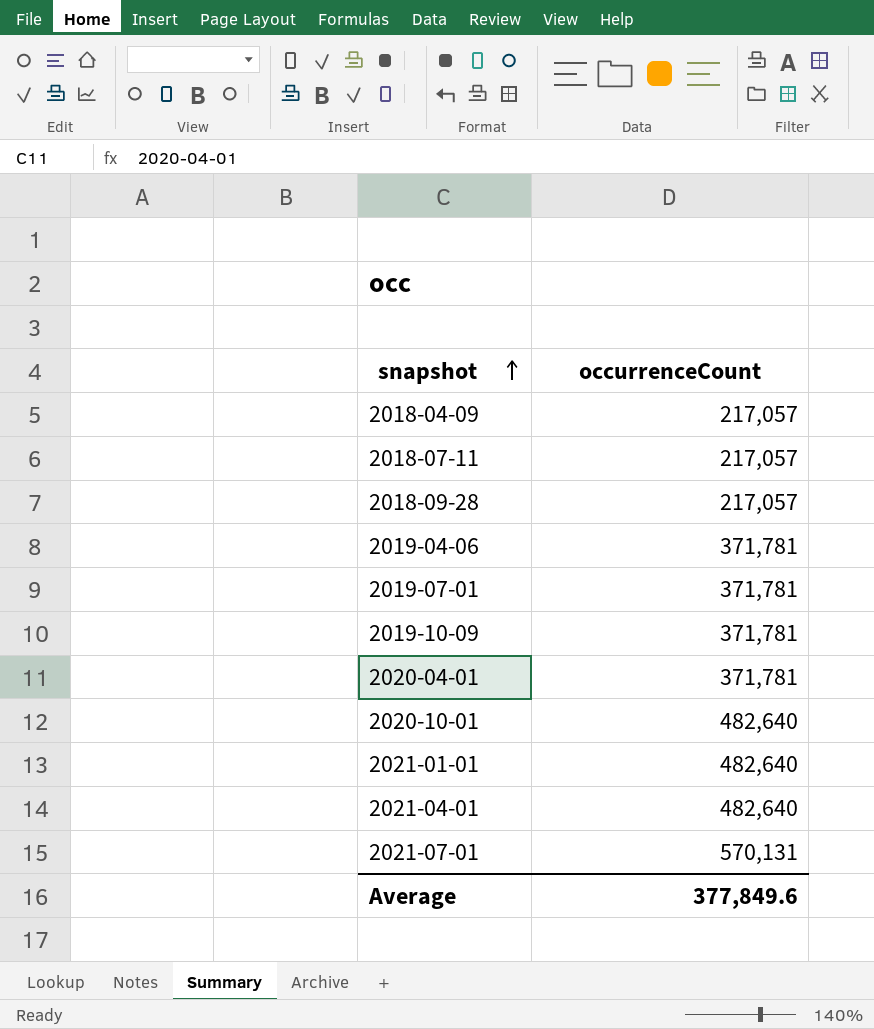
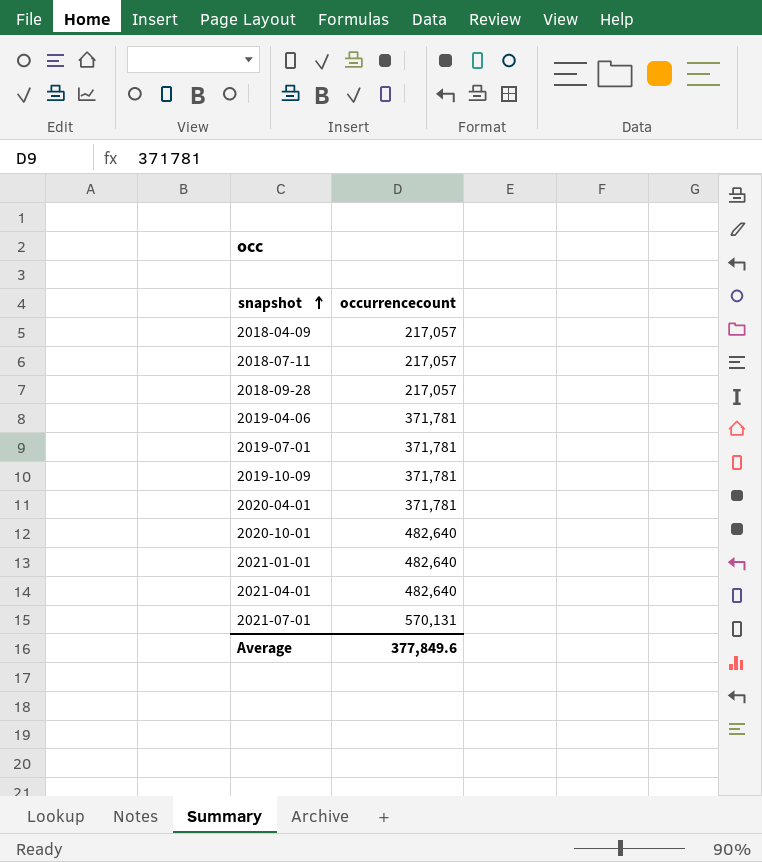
column name: occurrenceCount -> occurrencecount

